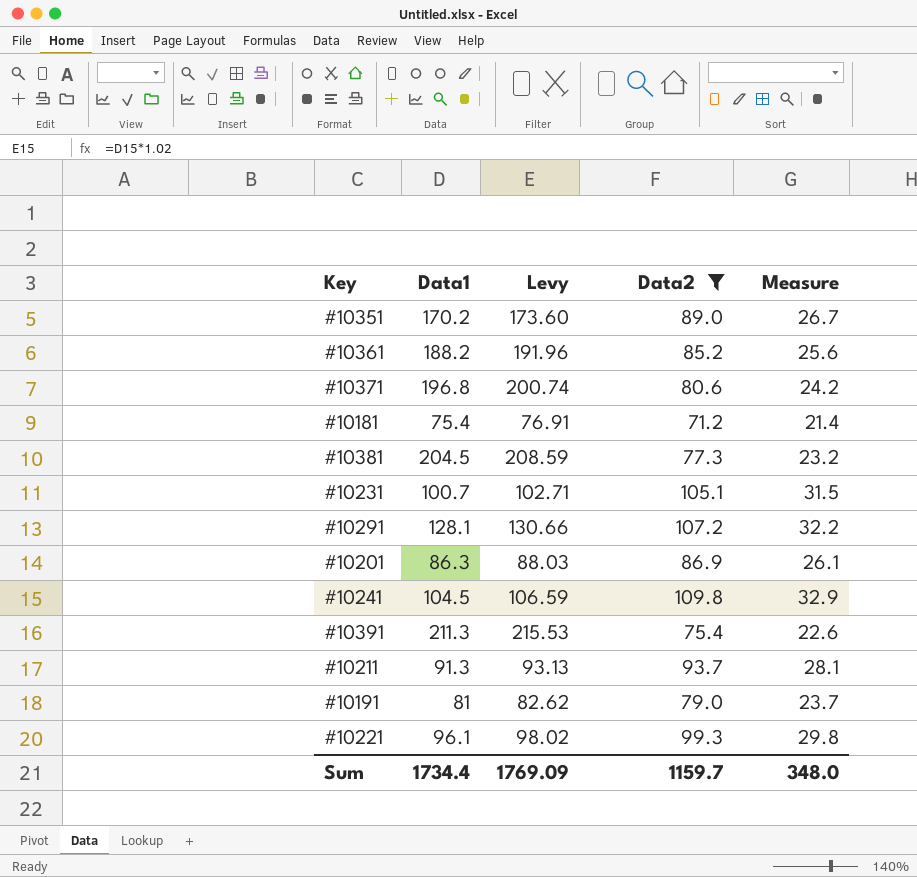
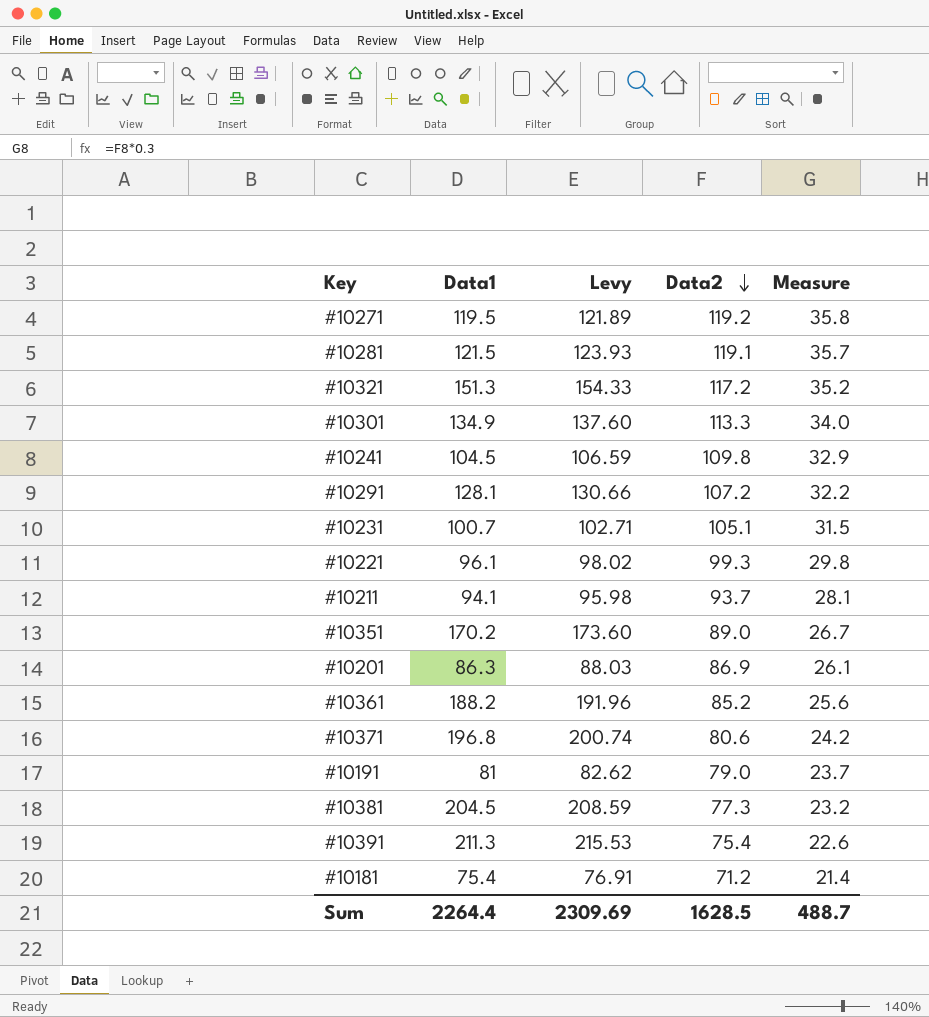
filter: Data2 <= 109.8 -> none
row order: none -> Data2 descending
#10211 | Data1: 91.3 -> 94.1
#10211 | Levy: 93.13 -> 95.98
Sum | Data1: 1734.4 -> 2264.4
Sum | Levy: 1769.09 -> 2309.69
Sum | Data2: 1159.7 -> 1628.5
Sum | Measure: 348.0 -> 488.7

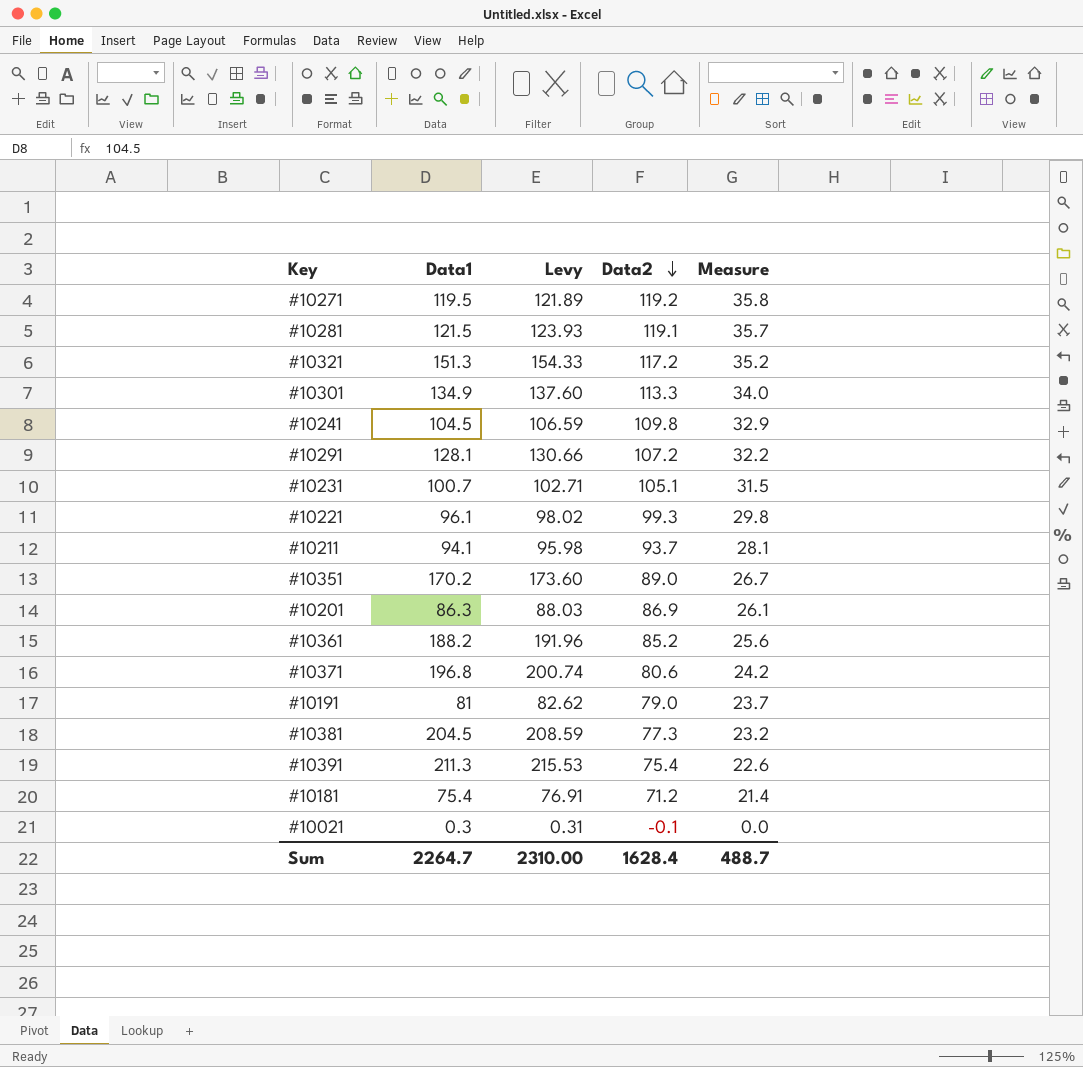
row #10021: none -> 0.3 | 0.31 | -0.1 | 0.0
Sum | Data1: 2264.4 -> 2264.7
Sum | Levy: 2309.69 -> 2310.00
Sum | Data2: 1628.5 -> 1628.4

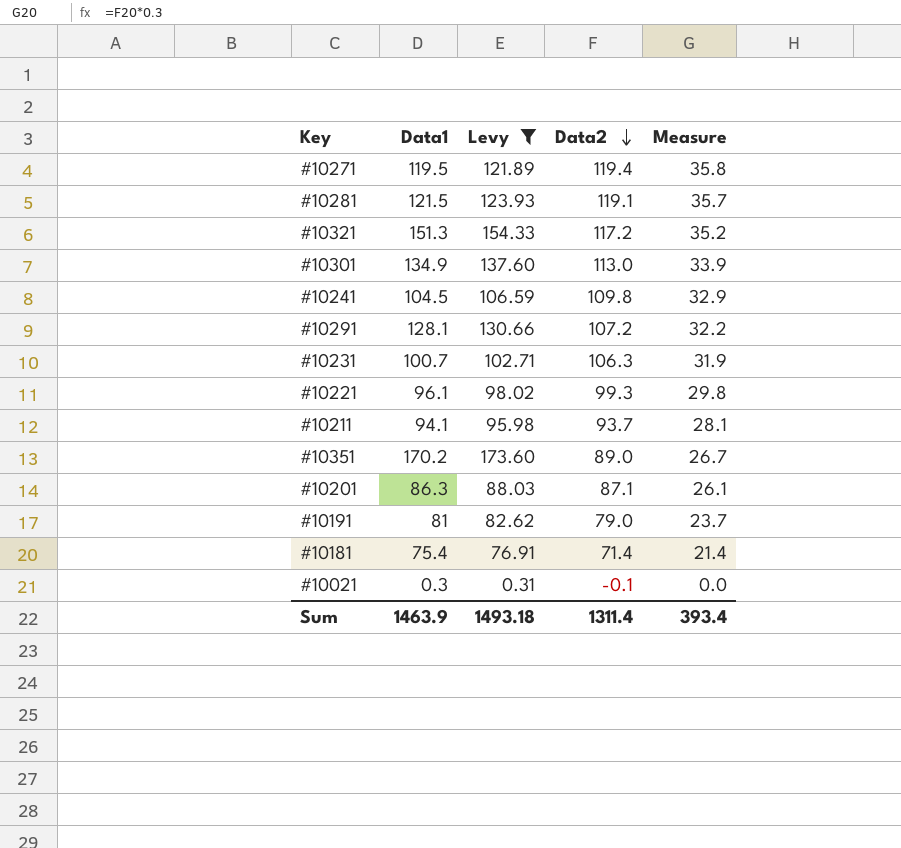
filter: none -> Levy <= 173.60
#10271 | Data2: 119.2 -> 119.4
#10301 | Data2: 113.3 -> 113.0
#10301 | Measure: 34.0 -> 33.9
#10231 | Data2: 105.1 -> 106.3
#10231 | Measure: 31.5 -> 31.9
#10201 | Data2: 86.9 -> 87.1
#10181 | Data2: 71.2 -> 71.4
Sum | Data1: 2264.7 -> 1463.9
Sum | Levy: 2310.00 -> 1493.18
Sum | Data2: 1628.4 -> 1311.4
Sum | Measure: 488.7 -> 393.4

